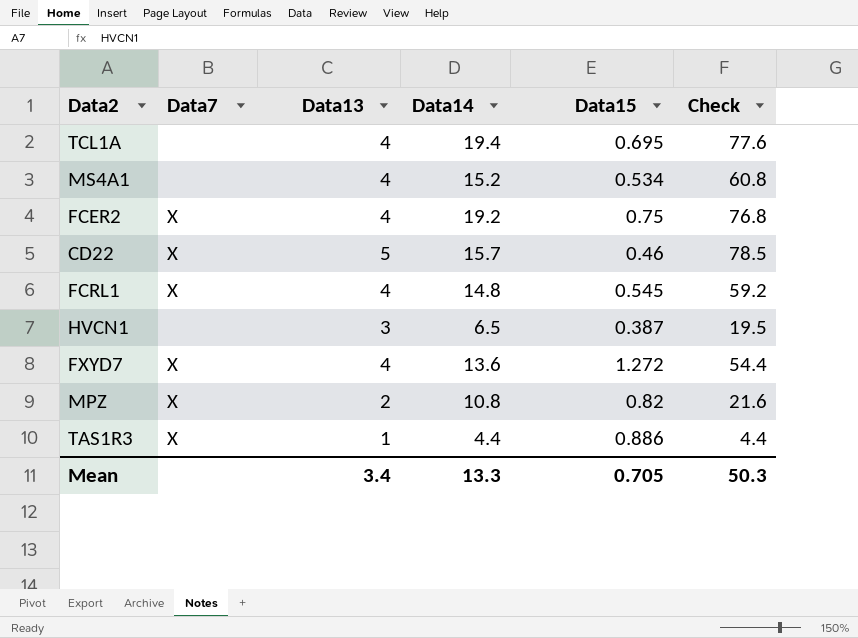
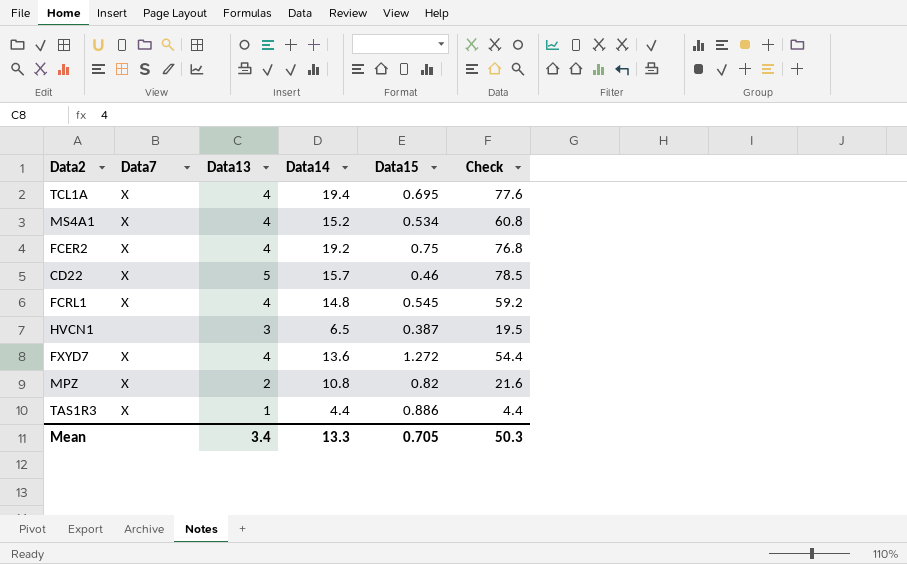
TCL1A | Data7: none -> X
MS4A1 | Data7: none -> X

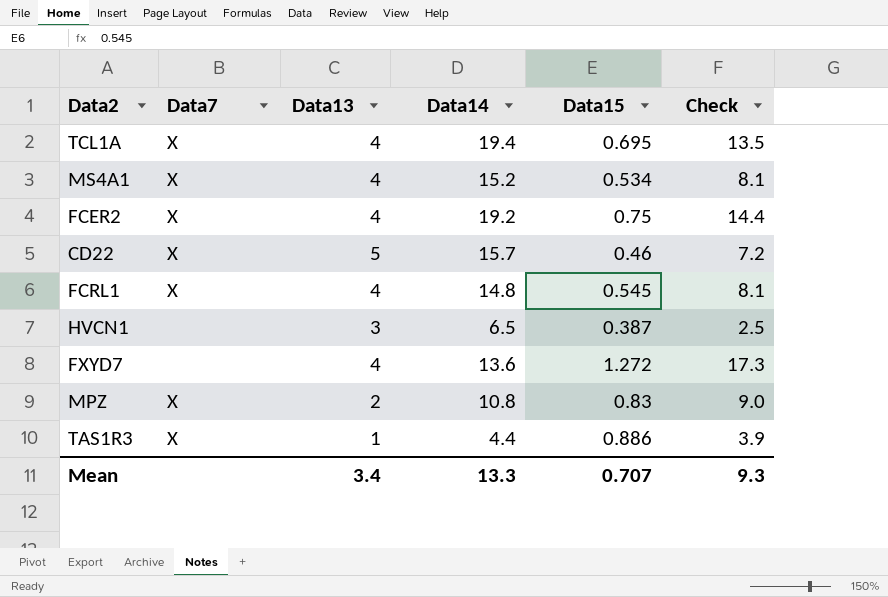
column Check | formula: [Data13] * [Data14] -> [Data14] * [Data15]
FXYD7 | Data7: X -> none
MPZ | Data15: 0.82 -> 0.83
Mean | Data15: 0.705 -> 0.707
Mean | Check: 50.3 -> 9.3

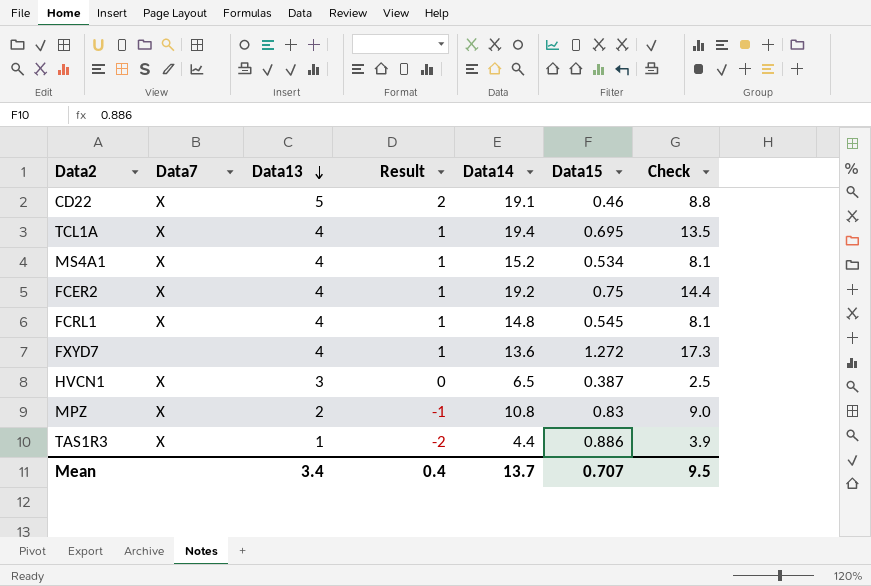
row order: none -> Data13 descending
column Result | formula: none -> [Data13] - 3
CD22 | Data14: 15.7 -> 19.1
CD22 | Check: 7.2 -> 8.8
HVCN1 | Data7: none -> X
Mean | Data14: 13.3 -> 13.7
Mean | Check: 9.3 -> 9.5

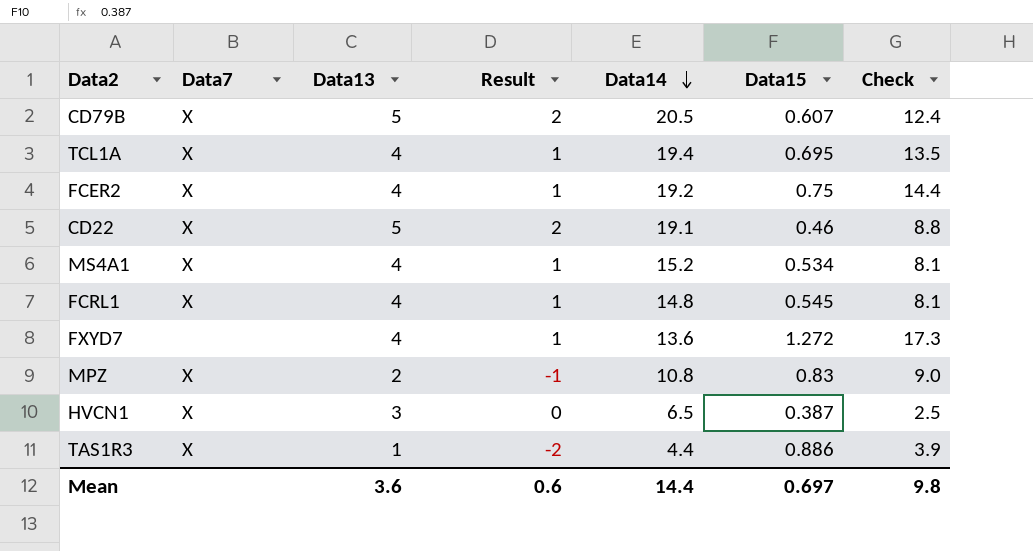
row order: Data13 descending -> Data14 descending
row CD79B: none -> X | 5 | 2 | 20.5 | 0.607 | 12.4
Mean | Data13: 3.4 -> 3.6
Mean | Result: 0.4 -> 0.6
Mean | Data14: 13.7 -> 14.4
Mean | Data15: 0.707 -> 0.697
Mean | Check: 9.5 -> 9.8

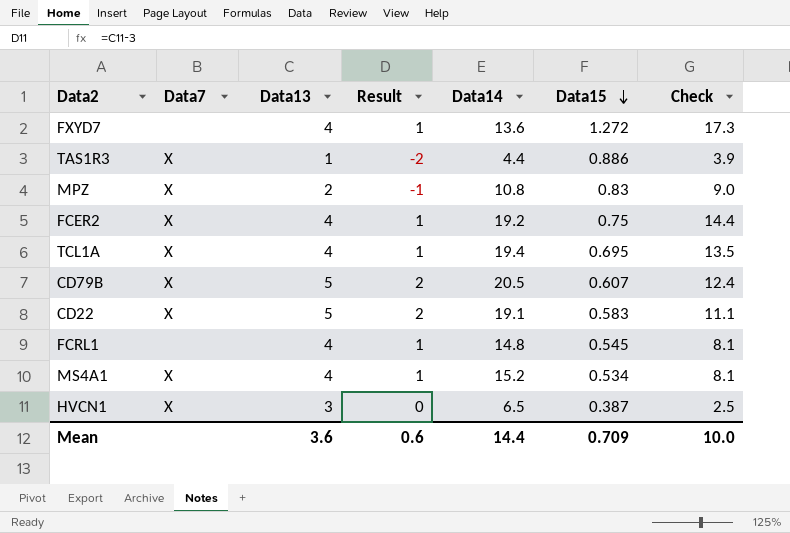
row order: Data14 descending -> Data15 descending
CD22 | Data15: 0.46 -> 0.583
CD22 | Check: 8.8 -> 11.1
FCRL1 | Data7: X -> none
Mean | Data15: 0.697 -> 0.709
Mean | Check: 9.8 -> 10.0

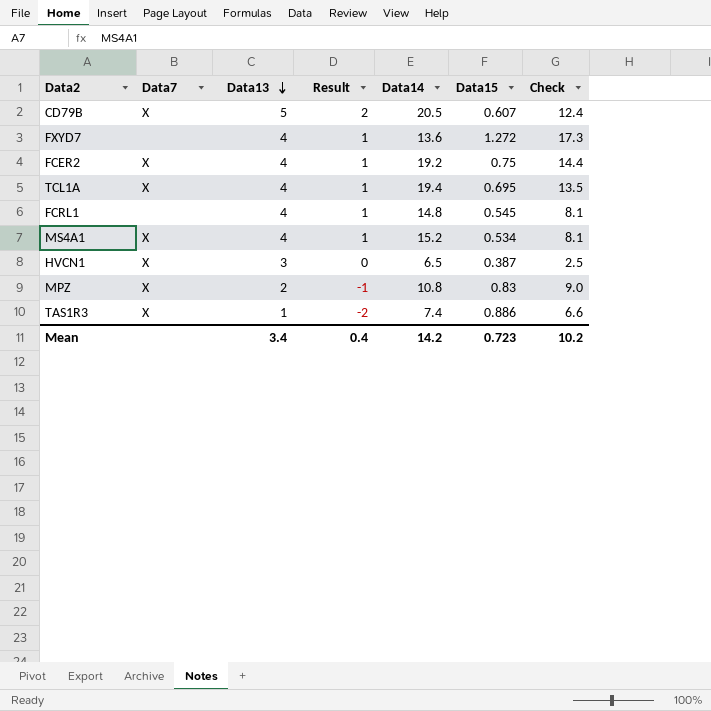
row order: Data15 descending -> Data13 descending
row CD22: X | 5 | 2 | 19.1 | 0.583 | 11.1 -> none
TAS1R3 | Data14: 4.4 -> 7.4
TAS1R3 | Check: 3.9 -> 6.6
Mean | Data13: 3.6 -> 3.4
Mean | Result: 0.6 -> 0.4
Mean | Data14: 14.4 -> 14.2
Mean | Data15: 0.709 -> 0.723
Mean | Check: 10.0 -> 10.2

